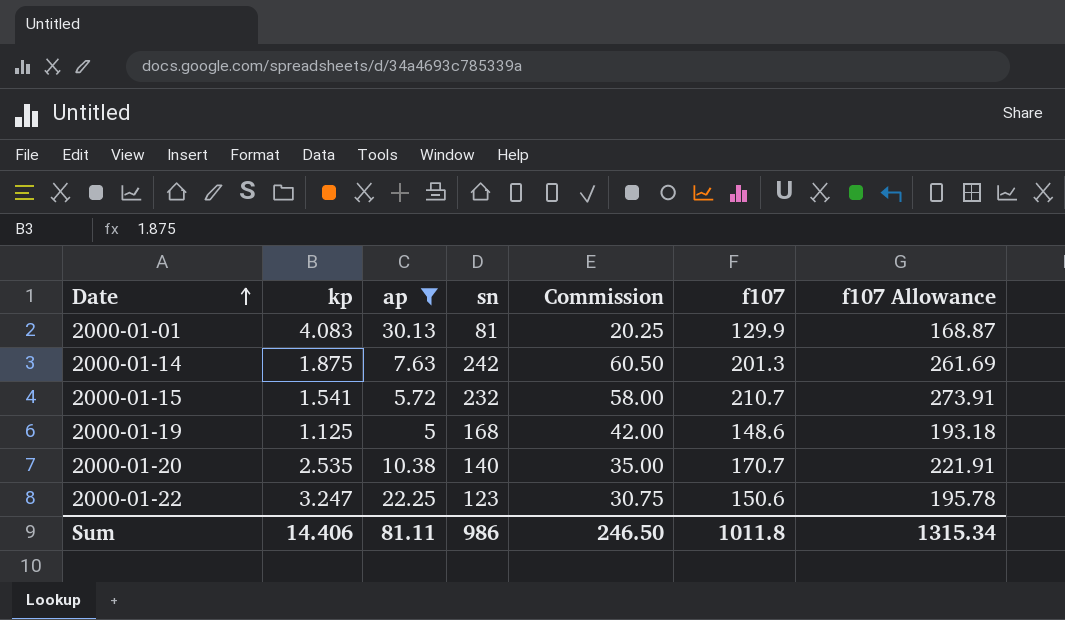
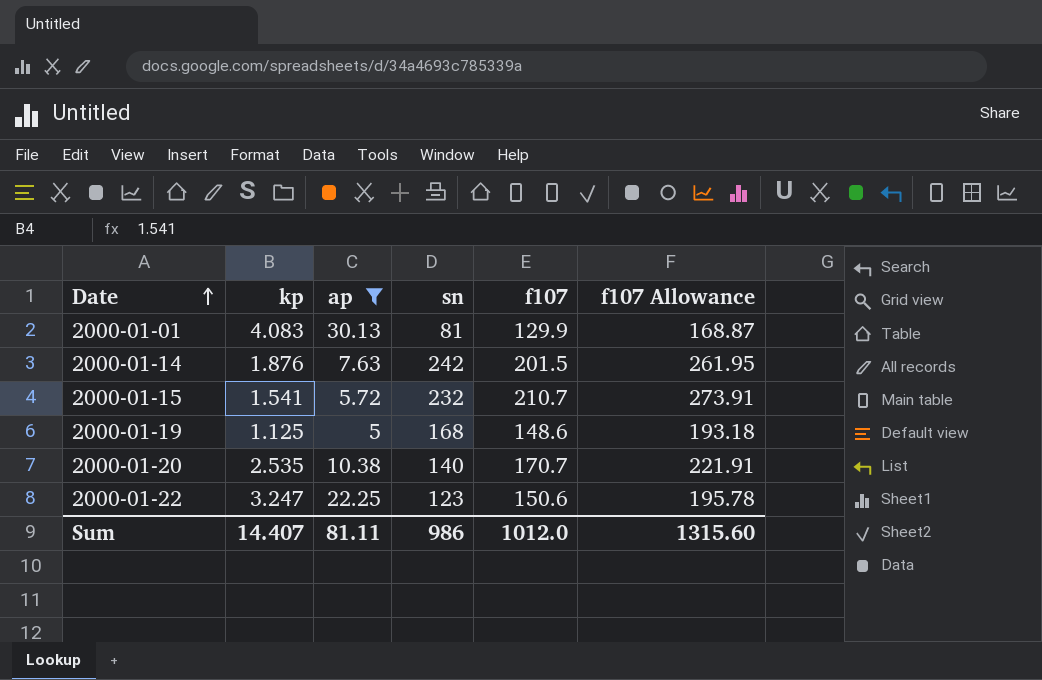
column Commission | formula: [sn] * 0.25 -> none
2000-01-14 | kp: 1.875 -> 1.876
2000-01-14 | f107: 201.3 -> 201.5
2000-01-14 | f107 Allowance: 261.69 -> 261.95
Sum | kp: 14.406 -> 14.407
Sum | f107: 1011.8 -> 1012.0
Sum | f107 Allowance: 1315.34 -> 1315.60

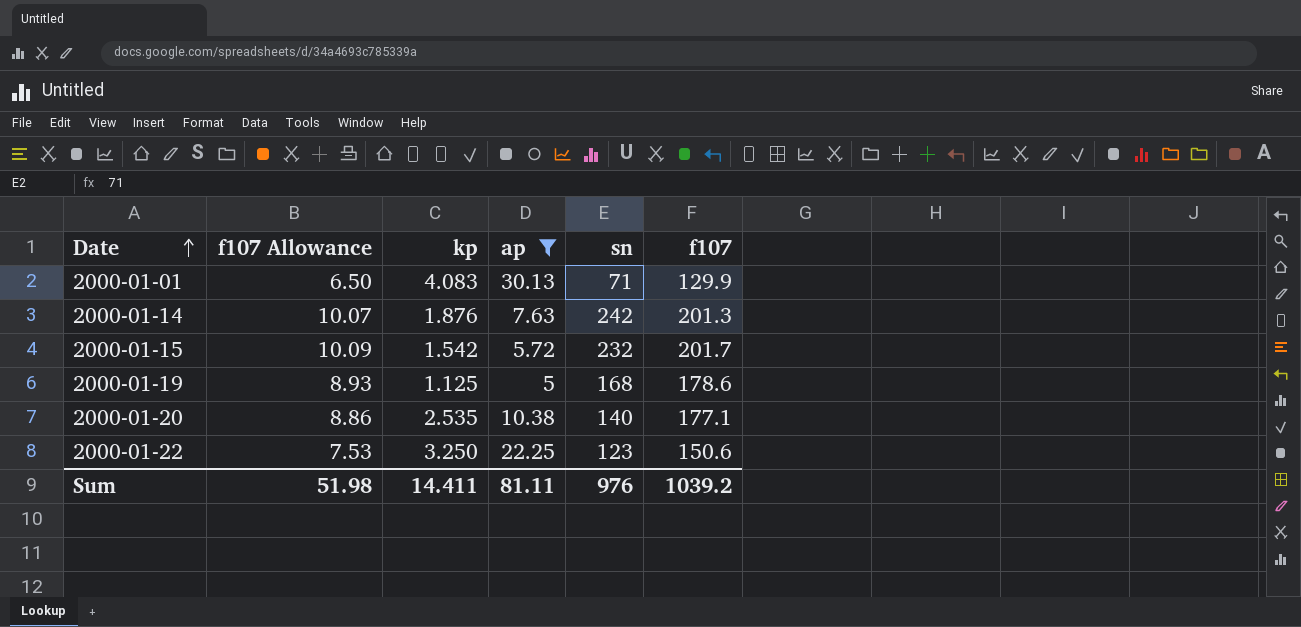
column f107 Allowance | formula: [f107] * 1.3 -> [f107] * 0.05
column f107 Allowance | position: 6 -> 2
2000-01-01 | sn: 81 -> 71
2000-01-14 | f107: 201.5 -> 201.3
2000-01-15 | kp: 1.541 -> 1.542
2000-01-15 | f107: 210.7 -> 201.7
2000-01-19 | f107: 148.6 -> 178.6
2000-01-20 | f107: 170.7 -> 177.1
2000-01-22 | kp: 3.247 -> 3.250
Sum | f107 Allowance: 1315.60 -> 51.98
Sum | kp: 14.407 -> 14.411
Sum | sn: 986 -> 976
Sum | f107: 1012.0 -> 1039.2

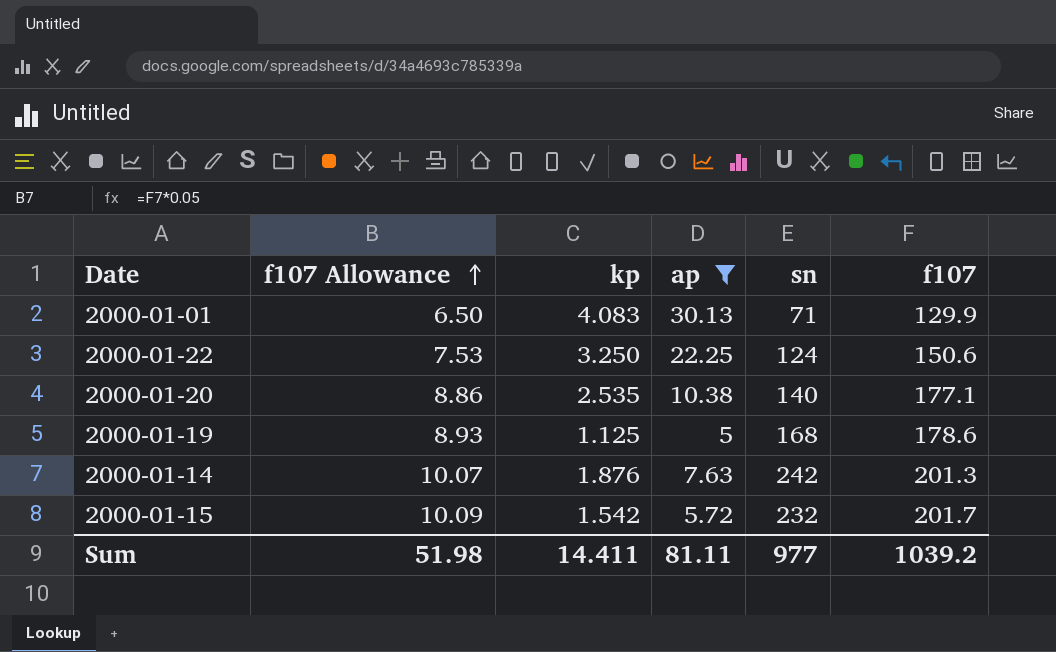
row order: Date ascending -> f107 Allowance ascending
2000-01-22 | sn: 123 -> 124
Sum | sn: 976 -> 977

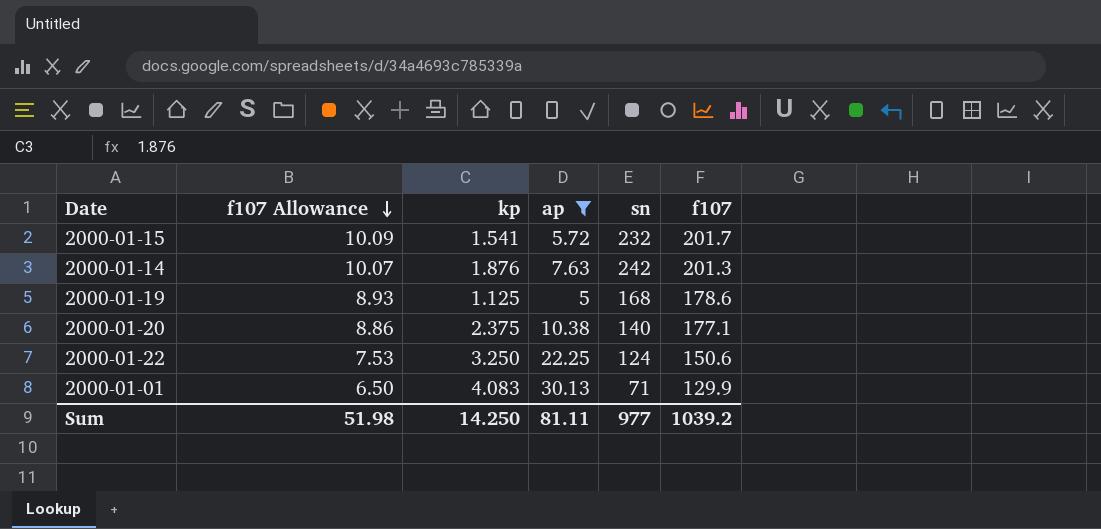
row order: f107 Allowance ascending -> f107 Allowance descending
2000-01-15 | kp: 1.542 -> 1.541
2000-01-20 | kp: 2.535 -> 2.375
Sum | kp: 14.411 -> 14.250

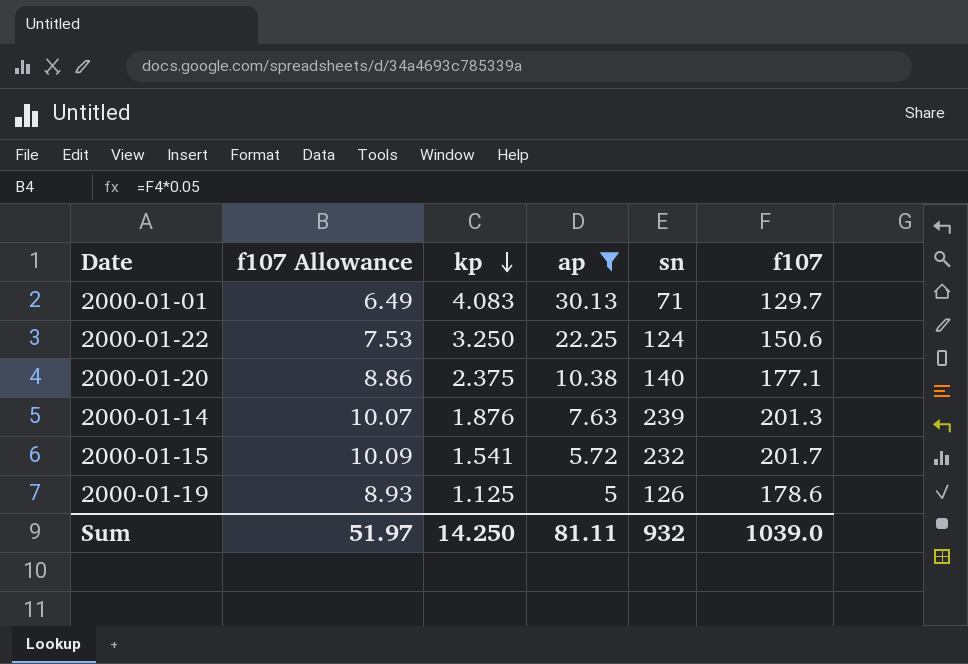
row order: f107 Allowance descending -> kp descending
2000-01-01 | f107 Allowance: 6.50 -> 6.49
2000-01-01 | f107: 129.9 -> 129.7
2000-01-14 | sn: 242 -> 239
2000-01-19 | sn: 168 -> 126
Sum | f107 Allowance: 51.98 -> 51.97
Sum | sn: 977 -> 932
Sum | f107: 1039.2 -> 1039.0

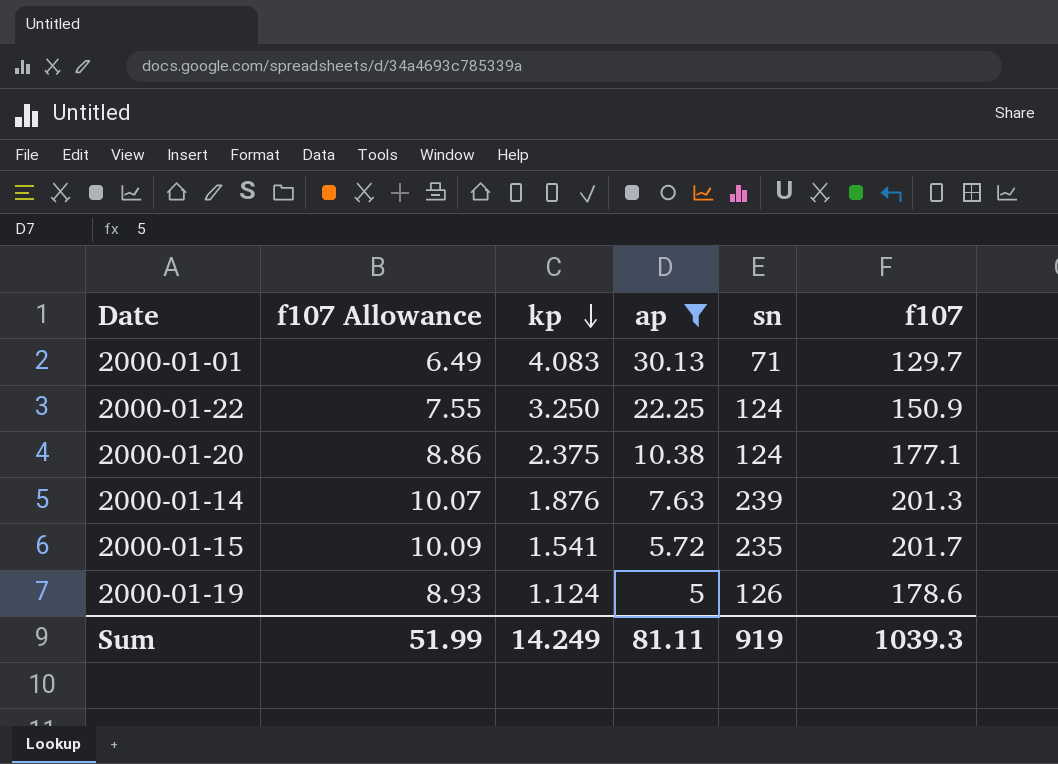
2000-01-22 | f107 Allowance: 7.53 -> 7.55
2000-01-22 | f107: 150.6 -> 150.9
2000-01-20 | sn: 140 -> 124
2000-01-15 | sn: 232 -> 235
2000-01-19 | kp: 1.125 -> 1.124
Sum | f107 Allowance: 51.97 -> 51.99
Sum | kp: 14.250 -> 14.249
Sum | sn: 932 -> 919
Sum | f107: 1039.0 -> 1039.3

